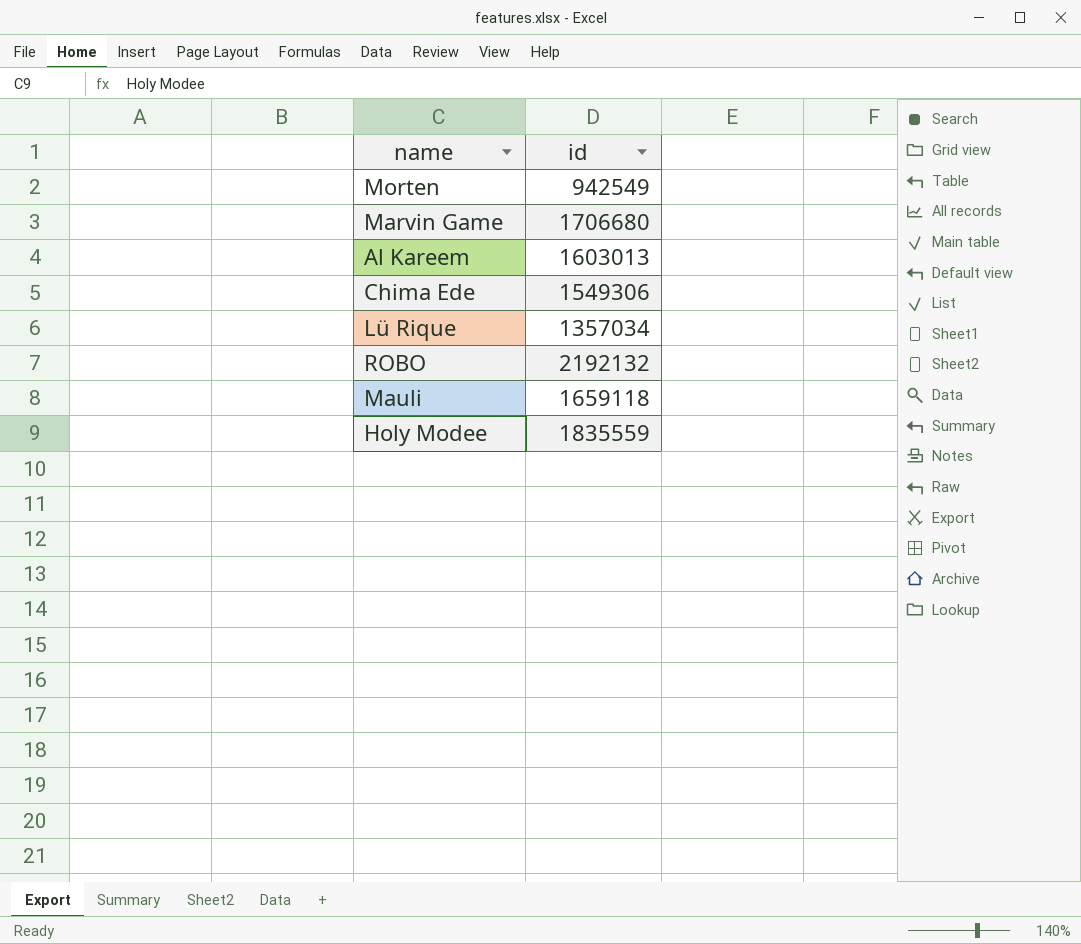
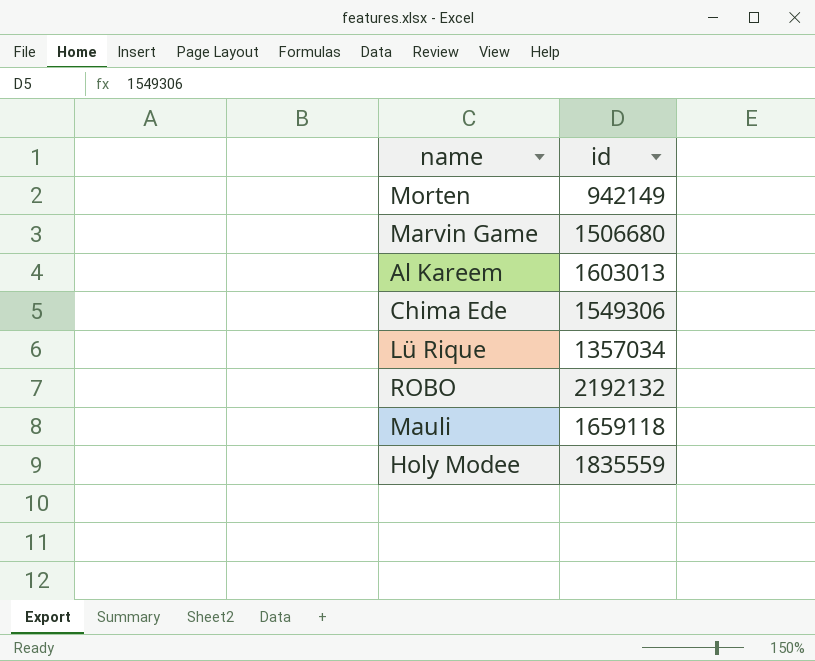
Morten | id: 942549 -> 942149
Marvin Game | id: 1706680 -> 1506680

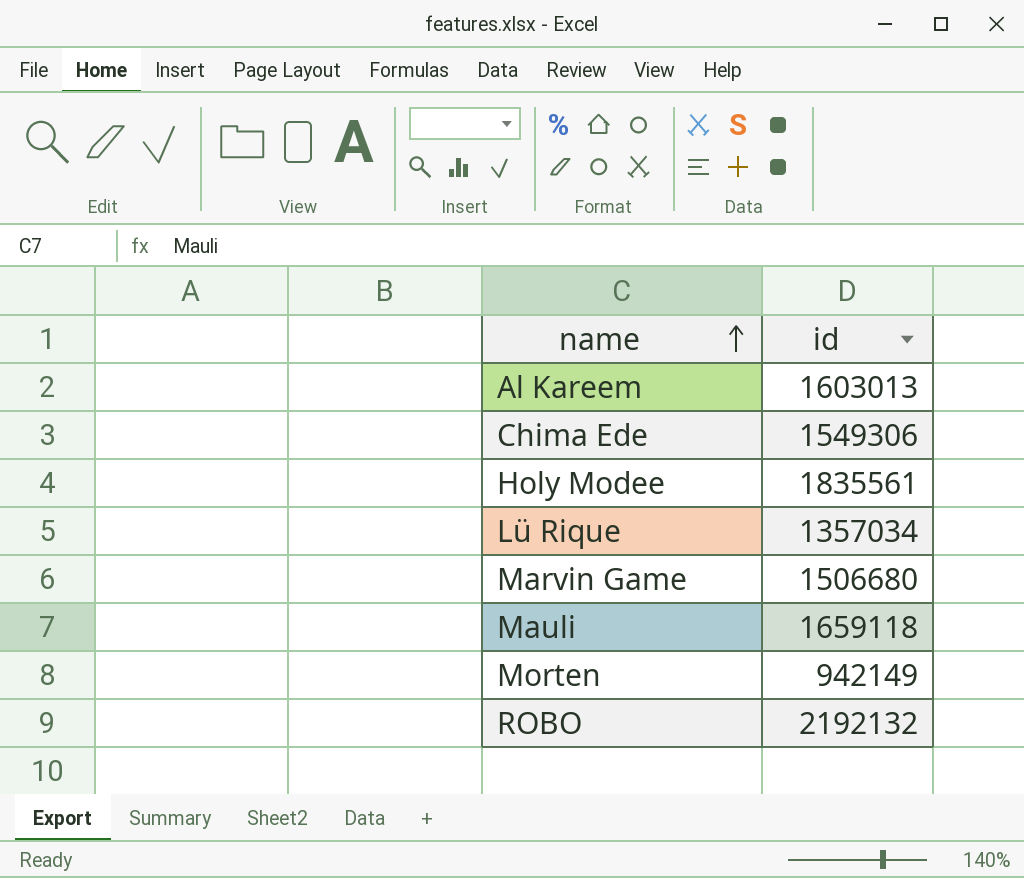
row order: none -> name ascending
Holy Modee | id: 1835559 -> 1835561

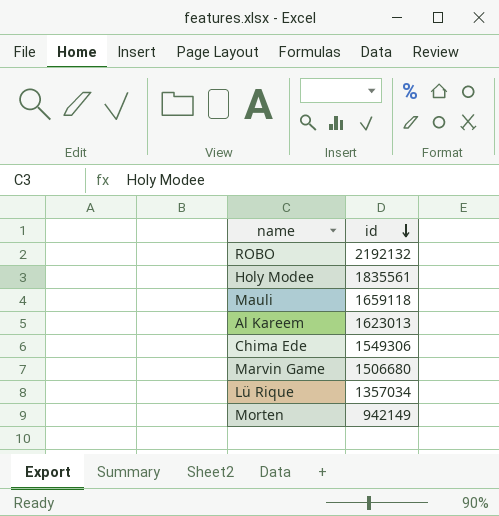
row order: name ascending -> id descending
Al Kareem | id: 1603013 -> 1623013

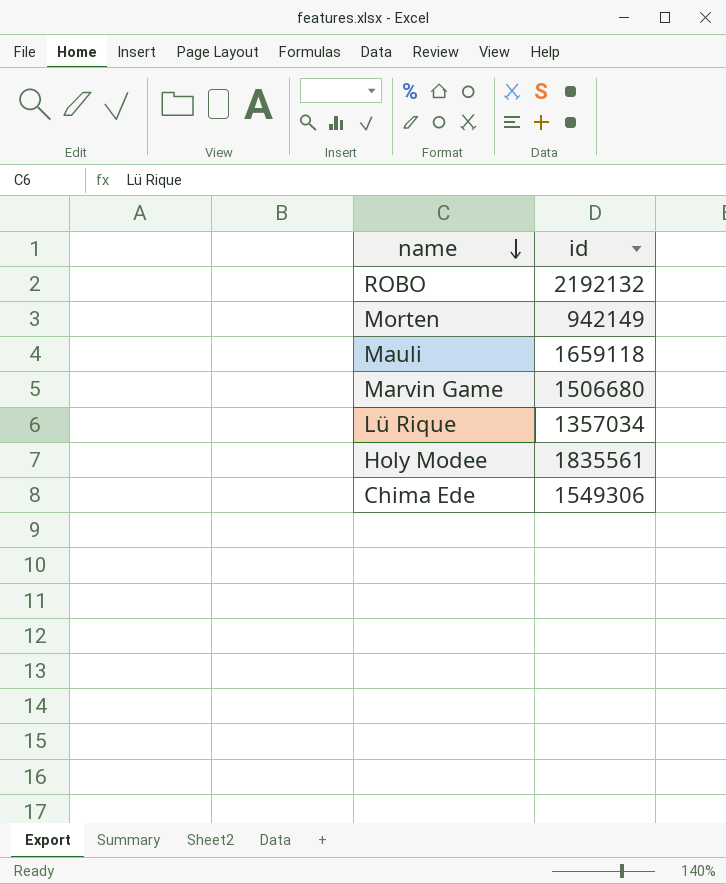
row order: id descending -> name descending
row Al Kareem: 1623013 -> none

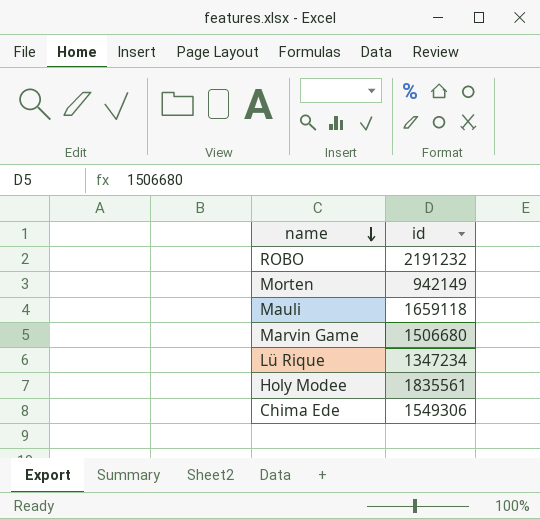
ROBO | id: 2192132 -> 2191232
Lü Rique | id: 1357034 -> 1347234

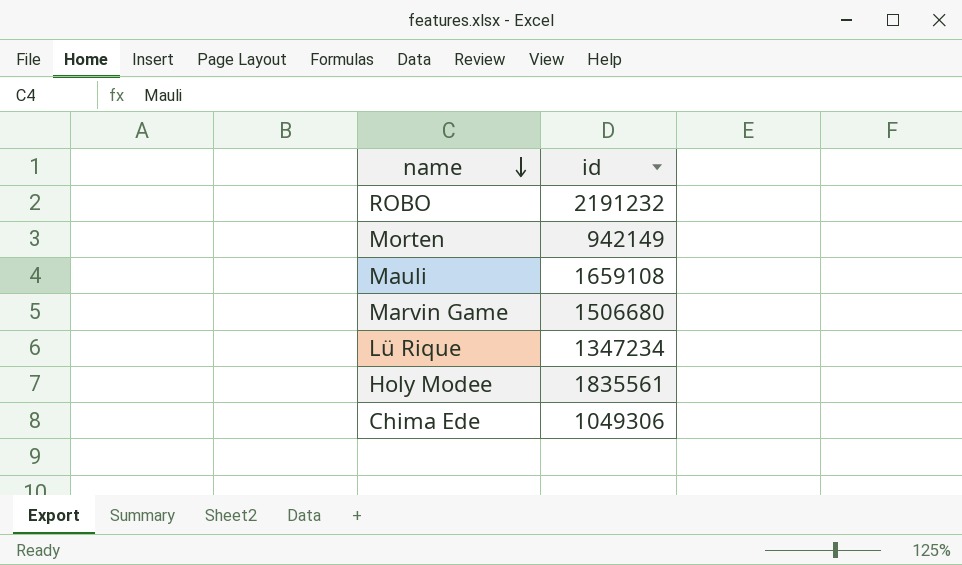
Mauli | id: 1659118 -> 1659108
Chima Ede | id: 1549306 -> 1049306

